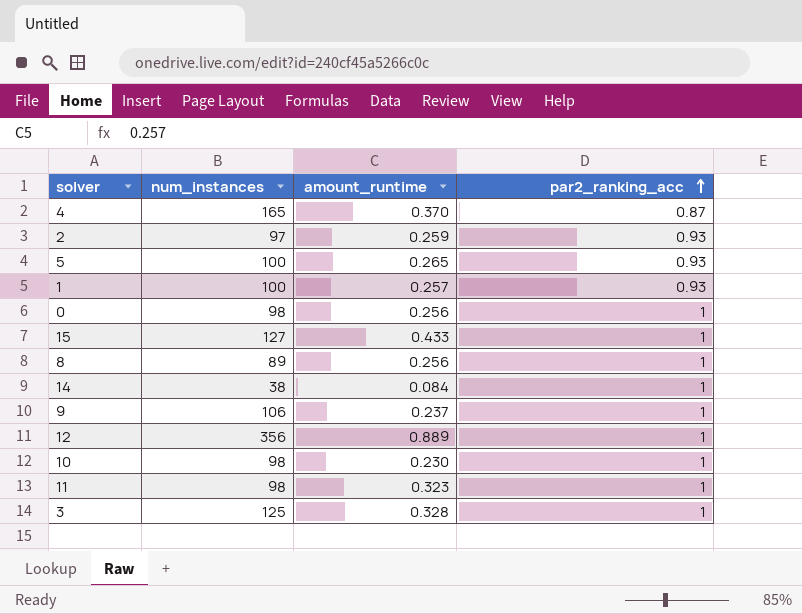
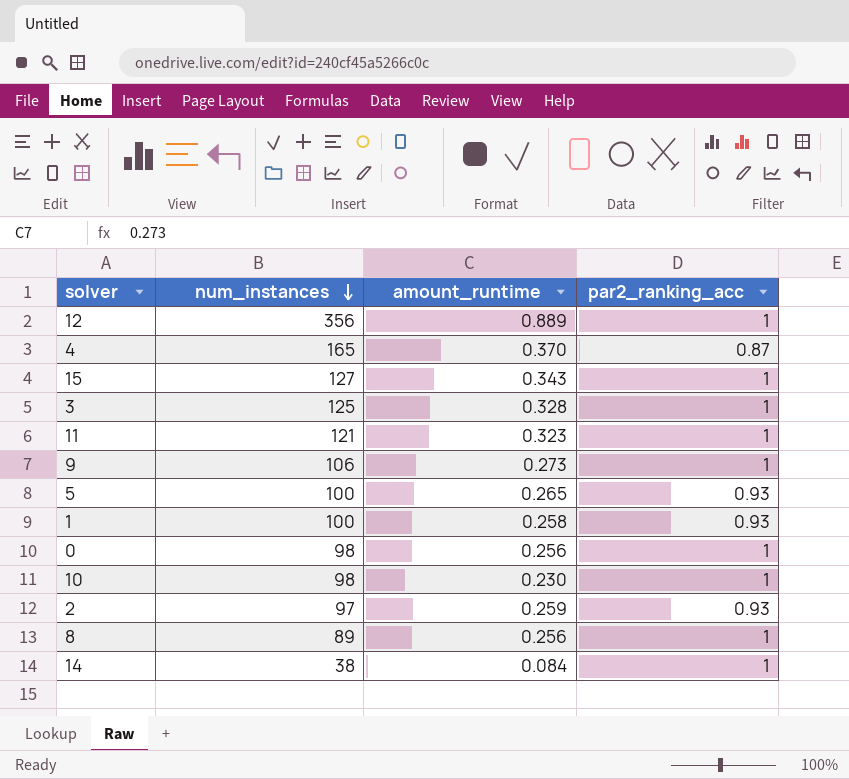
row order: par2_ranking_acc ascending -> num_instances descending
15 | amount_runtime: 0.433 -> 0.343
11 | num_instances: 98 -> 121
9 | amount_runtime: 0.237 -> 0.273
1 | amount_runtime: 0.257 -> 0.258

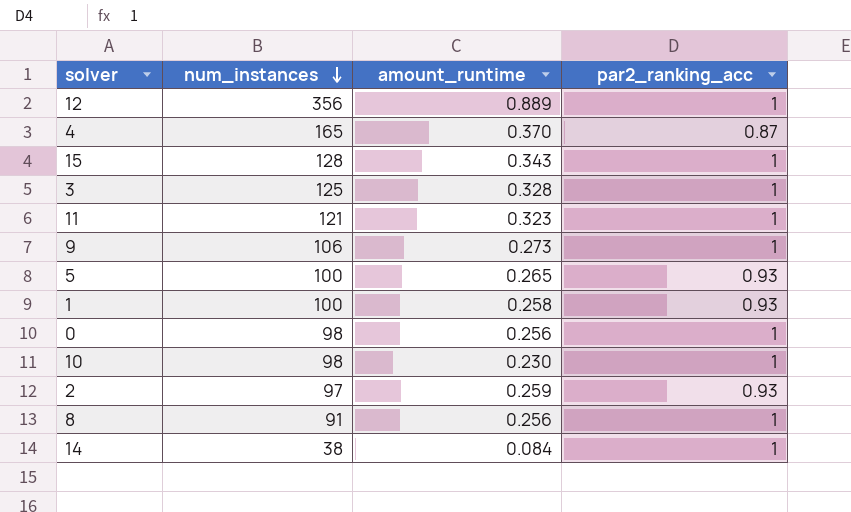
15 | num_instances: 127 -> 128
8 | num_instances: 89 -> 91

